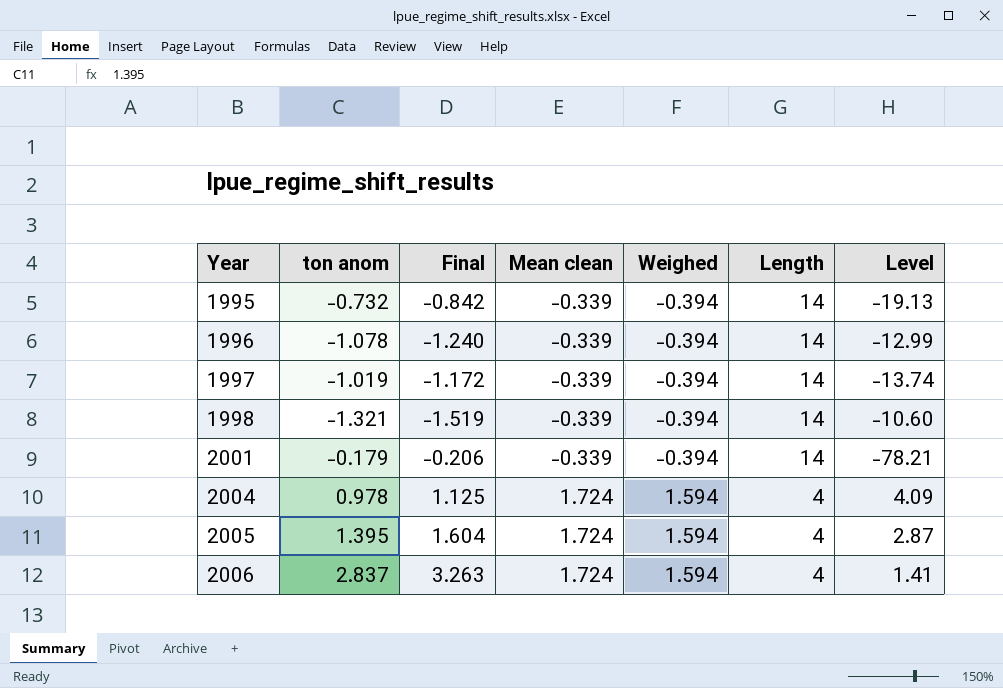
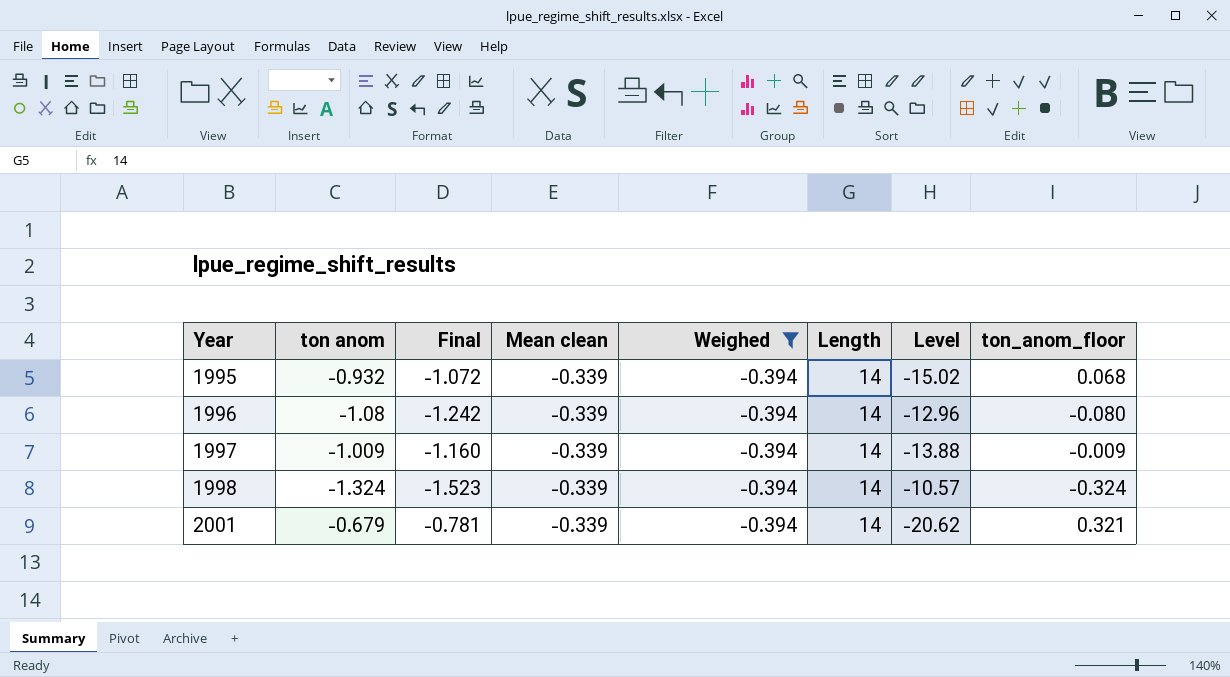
filter: none -> Weighed = -0.394
column ton_anom_floor | formula: none -> [ton anom] + 1
1995 | ton anom: -0.732 -> -0.932
1995 | Final: -0.842 -> -1.072
1995 | Level: -19.13 -> -15.02
1996 | ton anom: -1.078 -> -1.08
1996 | Final: -1.240 -> -1.242
1996 | Level: -12.99 -> -12.96
1997 | ton anom: -1.019 -> -1.009
1997 | Final: -1.172 -> -1.160
1997 | Level: -13.74 -> -13.88
1998 | ton anom: -1.321 -> -1.324
1998 | Final: -1.519 -> -1.523
1998 | Level: -10.60 -> -10.57
2001 | ton anom: -0.179 -> -0.679
2001 | Final: -0.206 -> -0.781
2001 | Level: -78.21 -> -20.62

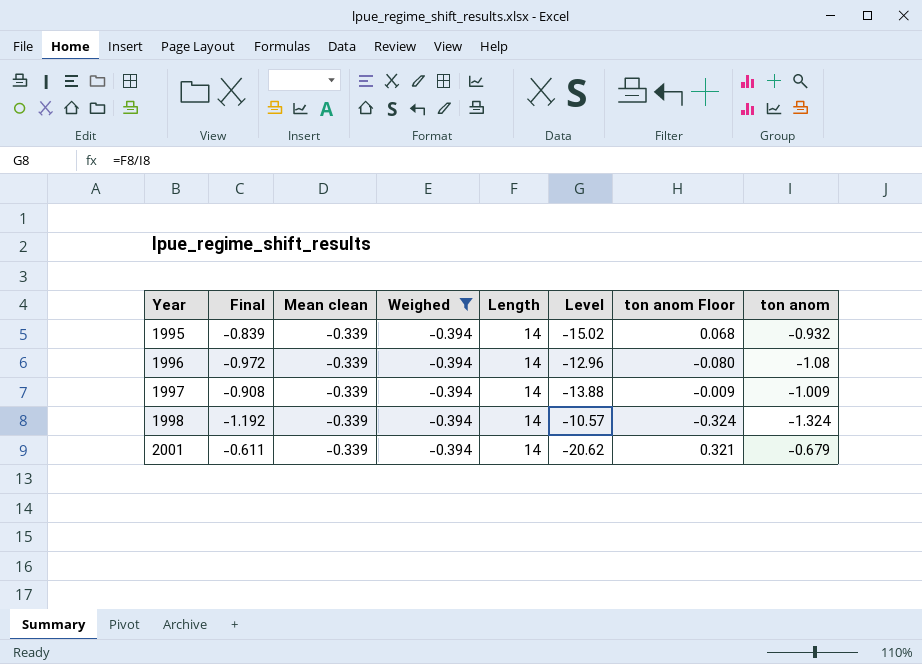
column Final | formula: [ton anom] * 1.15 -> [ton anom] * 0.9
column name: ton_anom_floor -> ton anom Floor
column ton anom | position: 2 -> 8

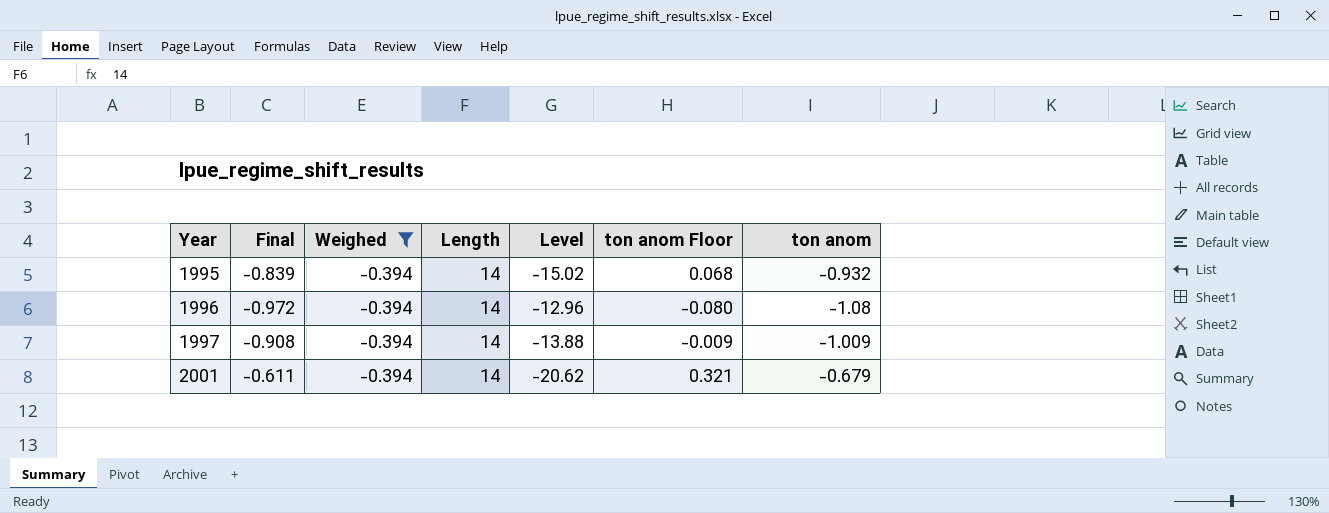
column Mean clean | position: 3 -> none
row 1998: -1.192 | -0.339 | -0.394 | 14 | -10.57 | -0.324 | -1.324 -> none

